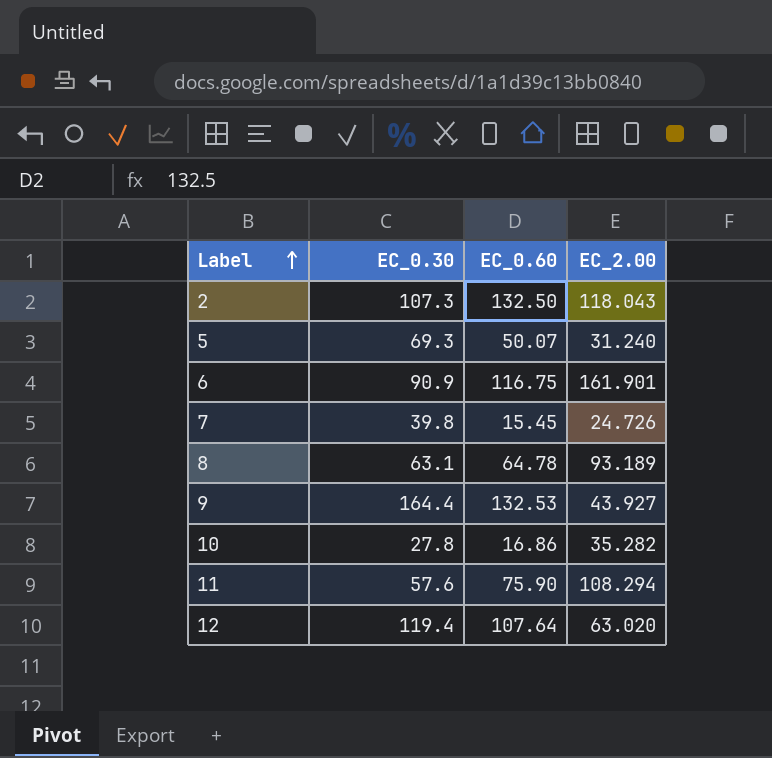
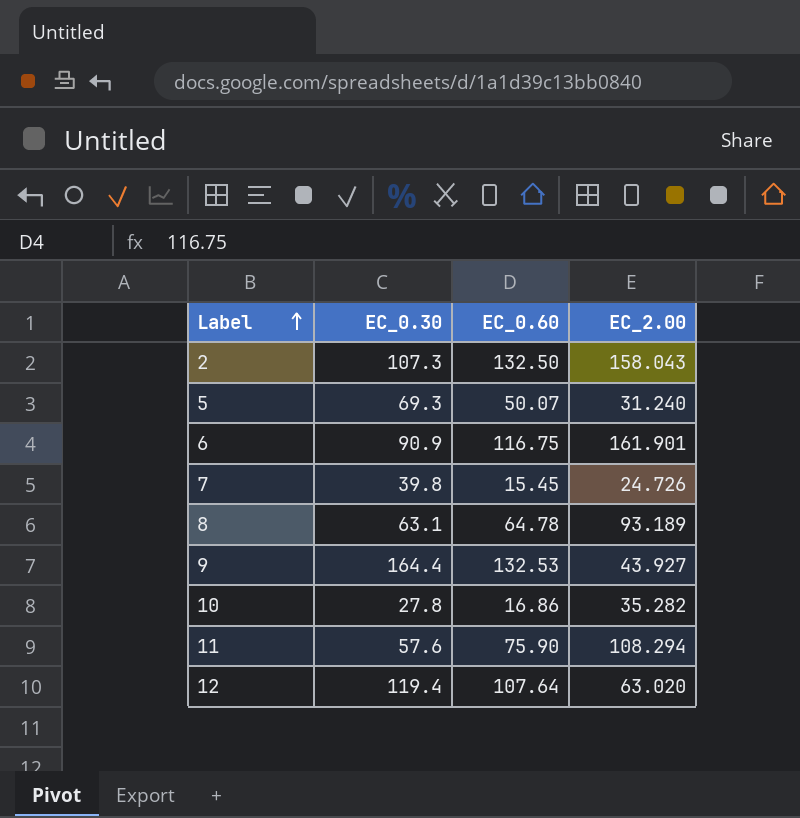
2 | EC_2.00: 118.043 -> 158.043

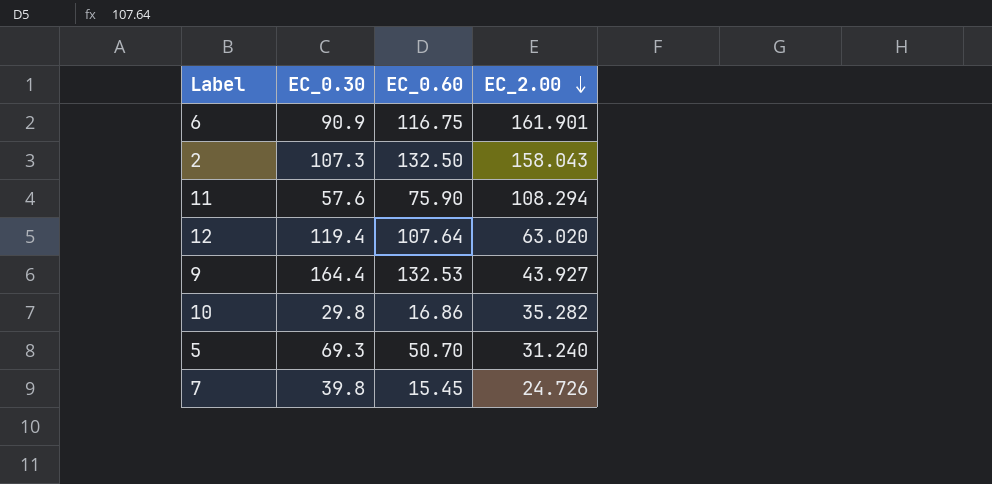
row order: Label ascending -> EC_2.00 descending
row 8: 63.1 | 64.78 | 93.189 -> none
10 | EC_0.30: 27.8 -> 29.8
5 | EC_0.60: 50.07 -> 50.70

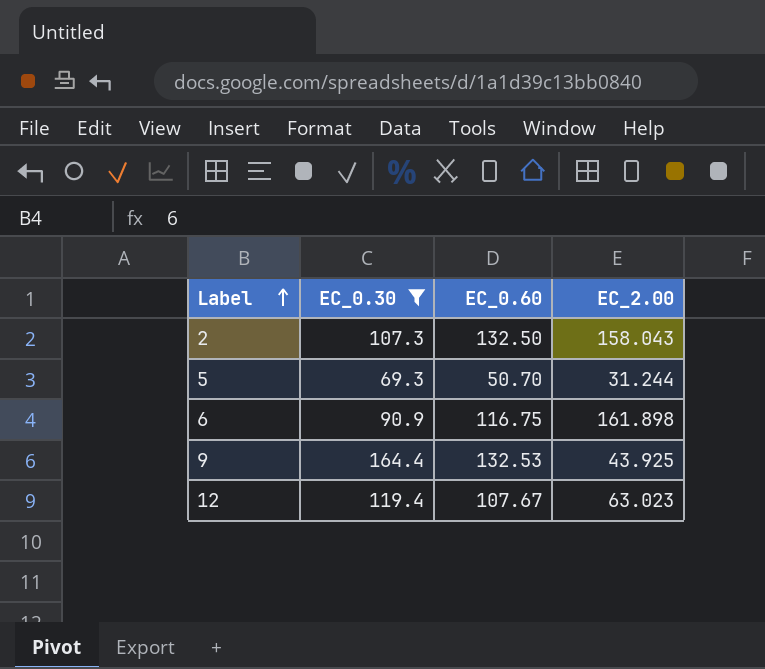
filter: none -> EC_0.30 >= 69.3
row order: EC_2.00 descending -> Label ascending
5 | EC_2.00: 31.240 -> 31.244
6 | EC_2.00: 161.901 -> 161.898
9 | EC_2.00: 43.927 -> 43.925
12 | EC_0.60: 107.64 -> 107.67
12 | EC_2.00: 63.020 -> 63.023

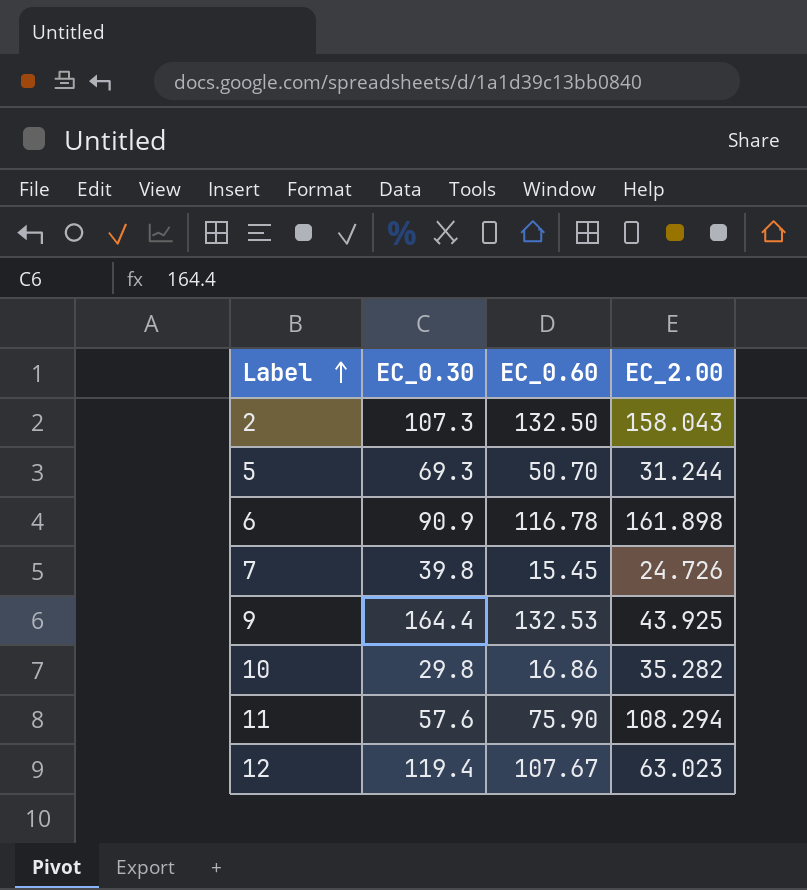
filter: EC_0.30 >= 69.3 -> none
6 | EC_0.60: 116.75 -> 116.78

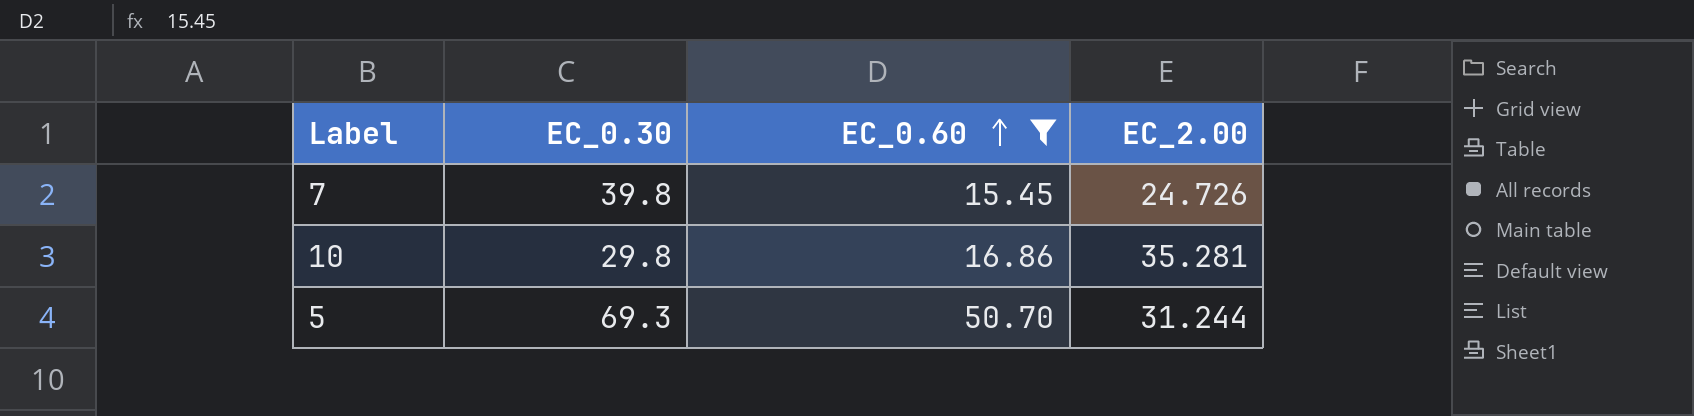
filter: none -> EC_0.60 <= 50.70
row order: Label ascending -> EC_0.60 ascending
10 | EC_2.00: 35.282 -> 35.281

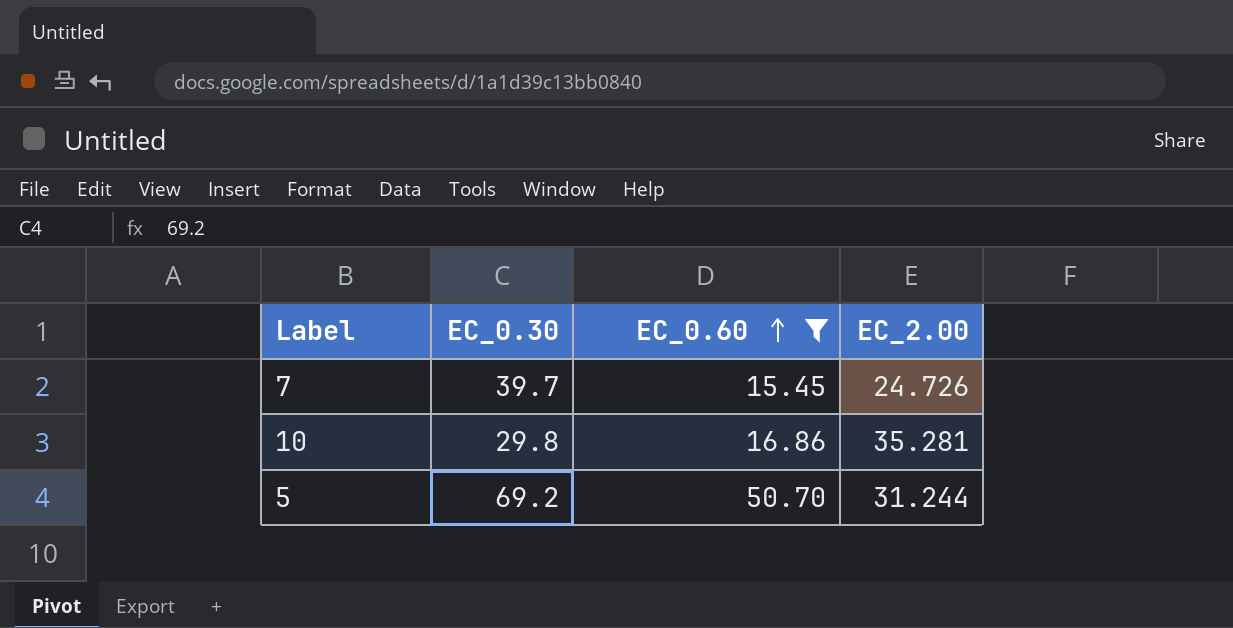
7 | EC_0.30: 39.8 -> 39.7
5 | EC_0.30: 69.3 -> 69.2

